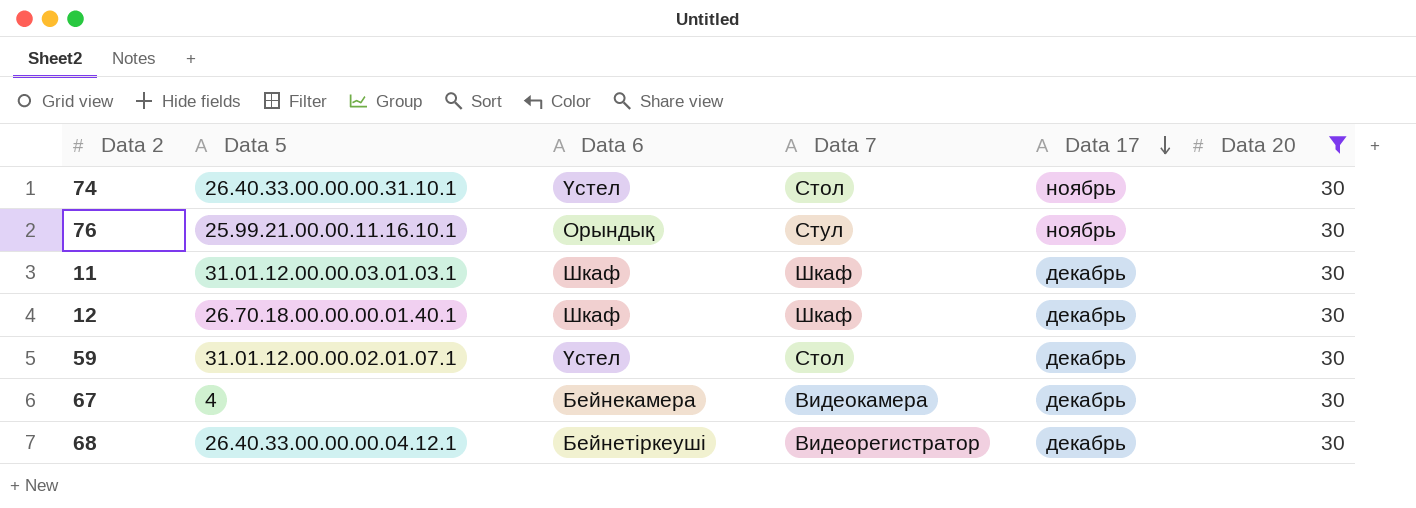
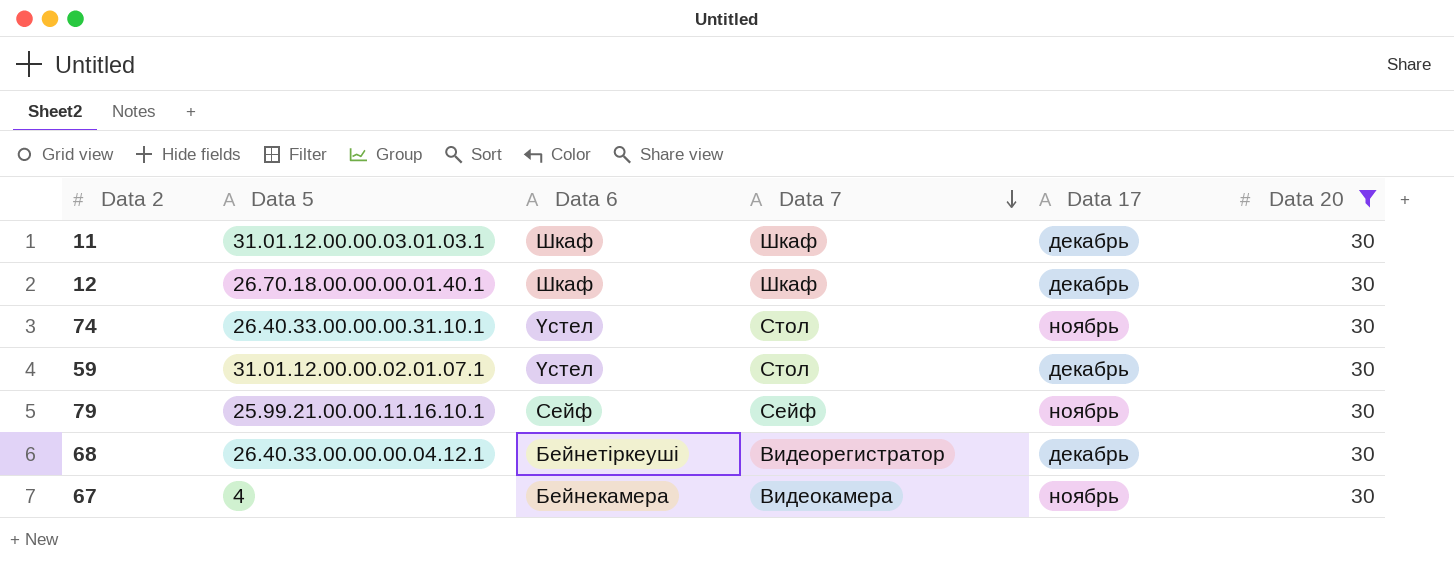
row order: Data 17 descending -> Data 7 descending
row 76: 25.99.21.00.00.11.16.10.1 | Орындық | Стул | ноябрь | 30 -> none
row 79: none -> 25.99.21.00.00.11.16.10.1 | Сейф | Сейф | ноябрь | 30
67 | Data 17: декабрь -> ноябрь

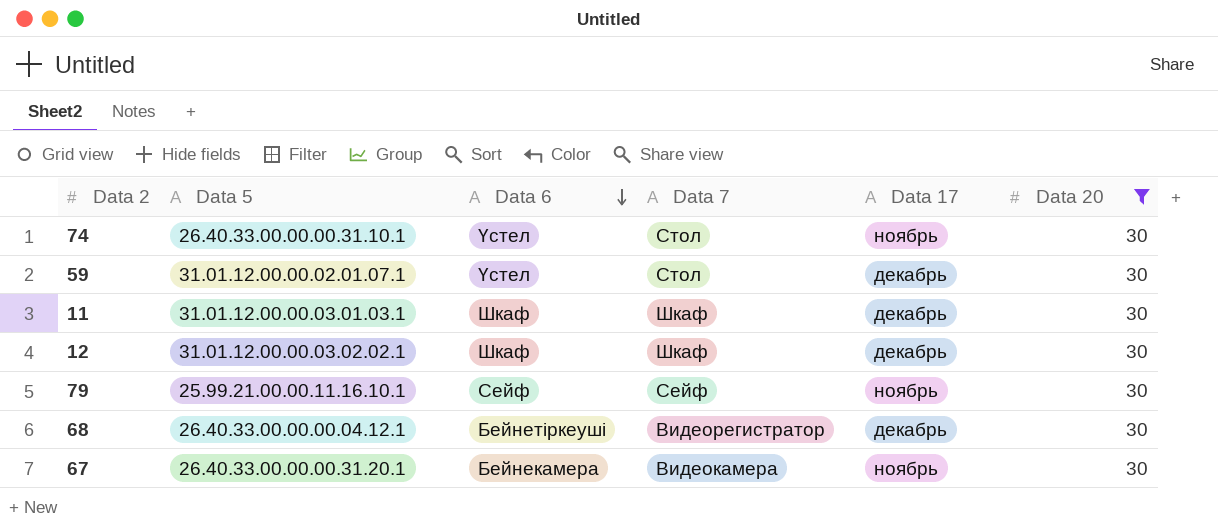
row order: Data 7 descending -> Data 6 descending
12 | Data 5: 26.70.18.00.00.00.01.40.1 -> 31.01.12.00.00.03.02.02.1
67 | Data 5: 4 -> 26.40.33.00.00.00.31.20.1

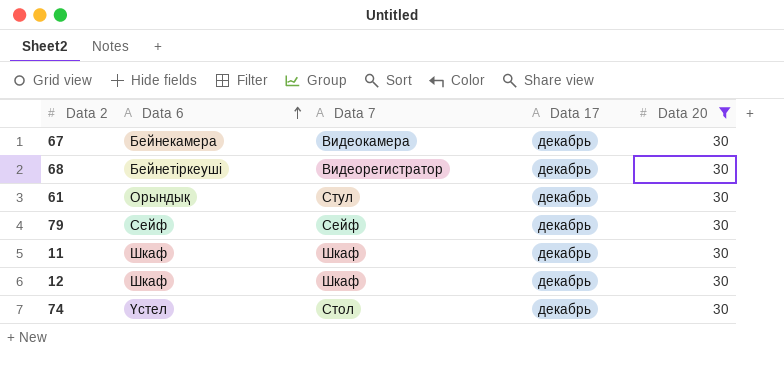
row order: Data 6 descending -> Data 6 ascending
column Data 5 | position: 2 -> none
row 59: 31.01.12.00.00.02.01.07.1 | Үстел | Стол | декабрь | 30 -> none
67 | Data 17: ноябрь -> декабрь
row 61: none -> Орындық | Стул | декабрь | 30
79 | Data 17: ноябрь -> декабрь
74 | Data 17: ноябрь -> декабрь

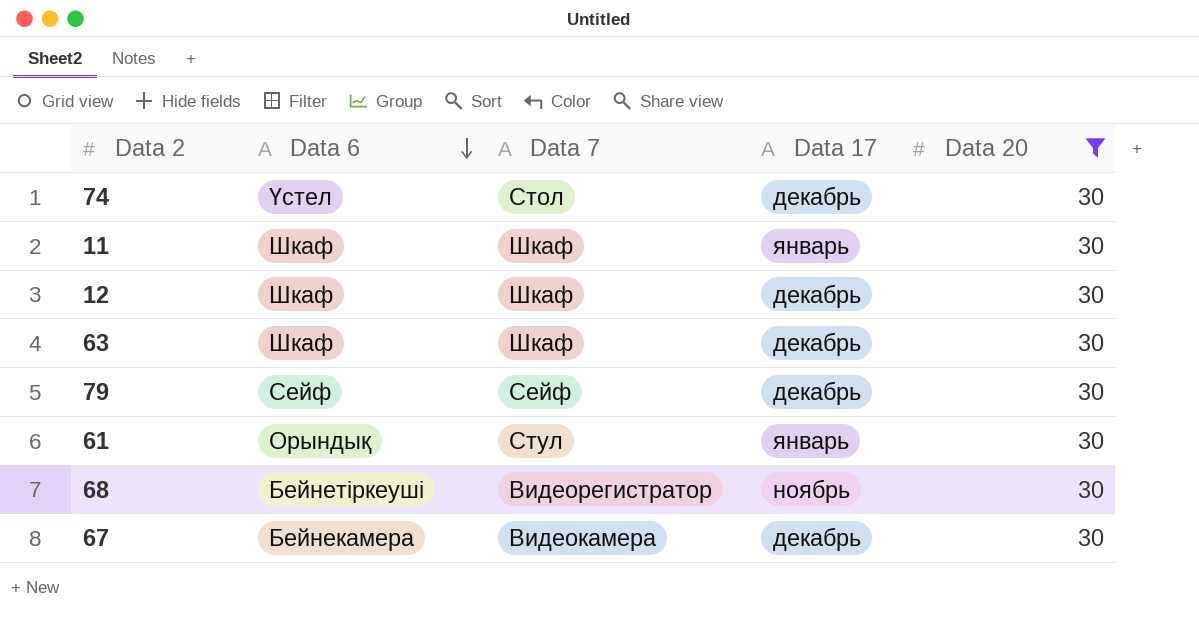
row order: Data 6 ascending -> Data 6 descending
11 | Data 17: декабрь -> январь
row 63: none -> Шкаф | Шкаф | декабрь | 30
61 | Data 17: декабрь -> январь
68 | Data 17: декабрь -> ноябрь

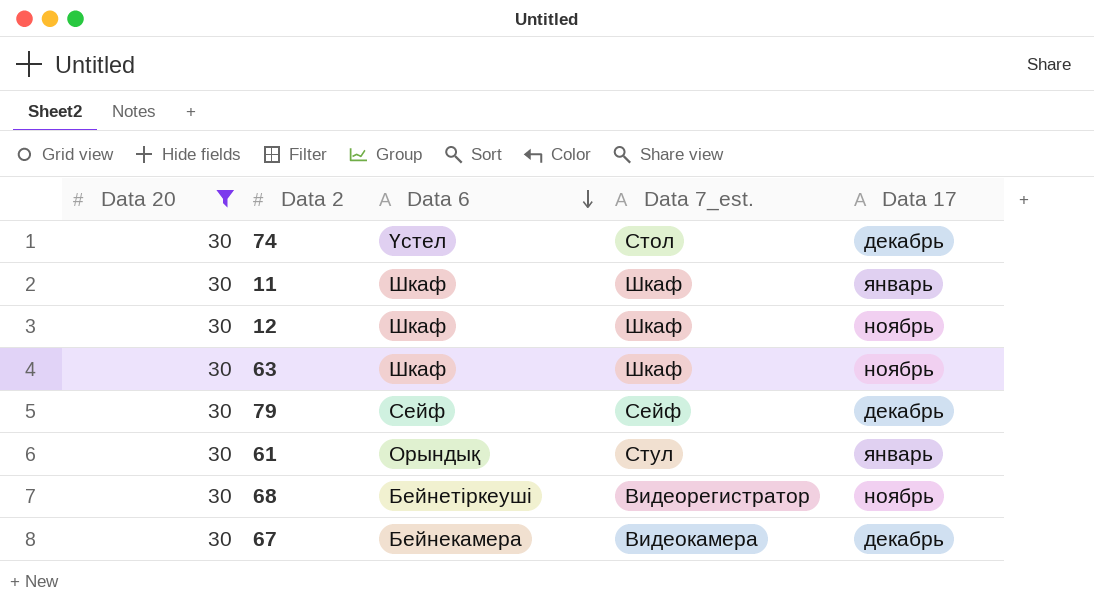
column Data 20 | position: 5 -> 1
column name: Data 7 -> Data 7_est.
12 | Data 17: декабрь -> ноябрь
63 | Data 17: декабрь -> ноябрь

